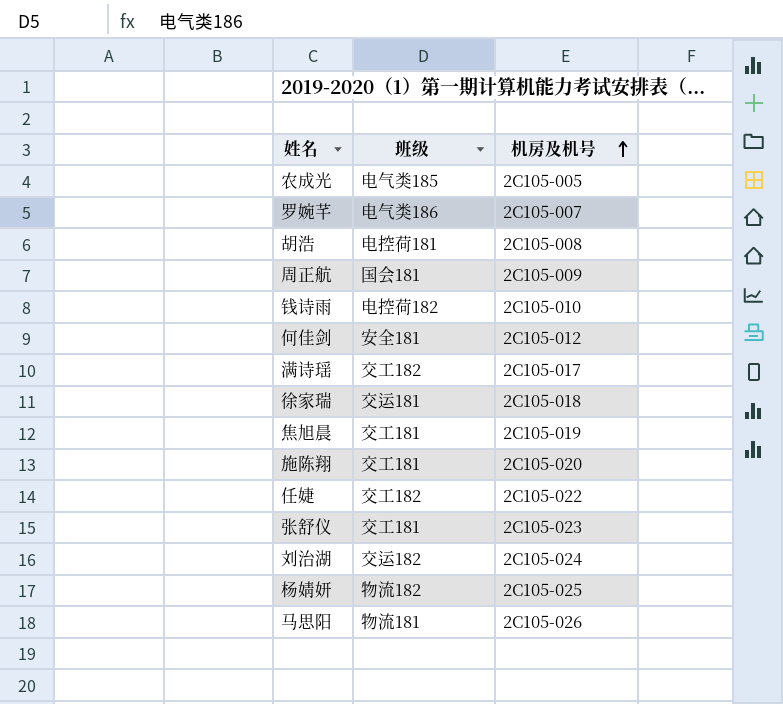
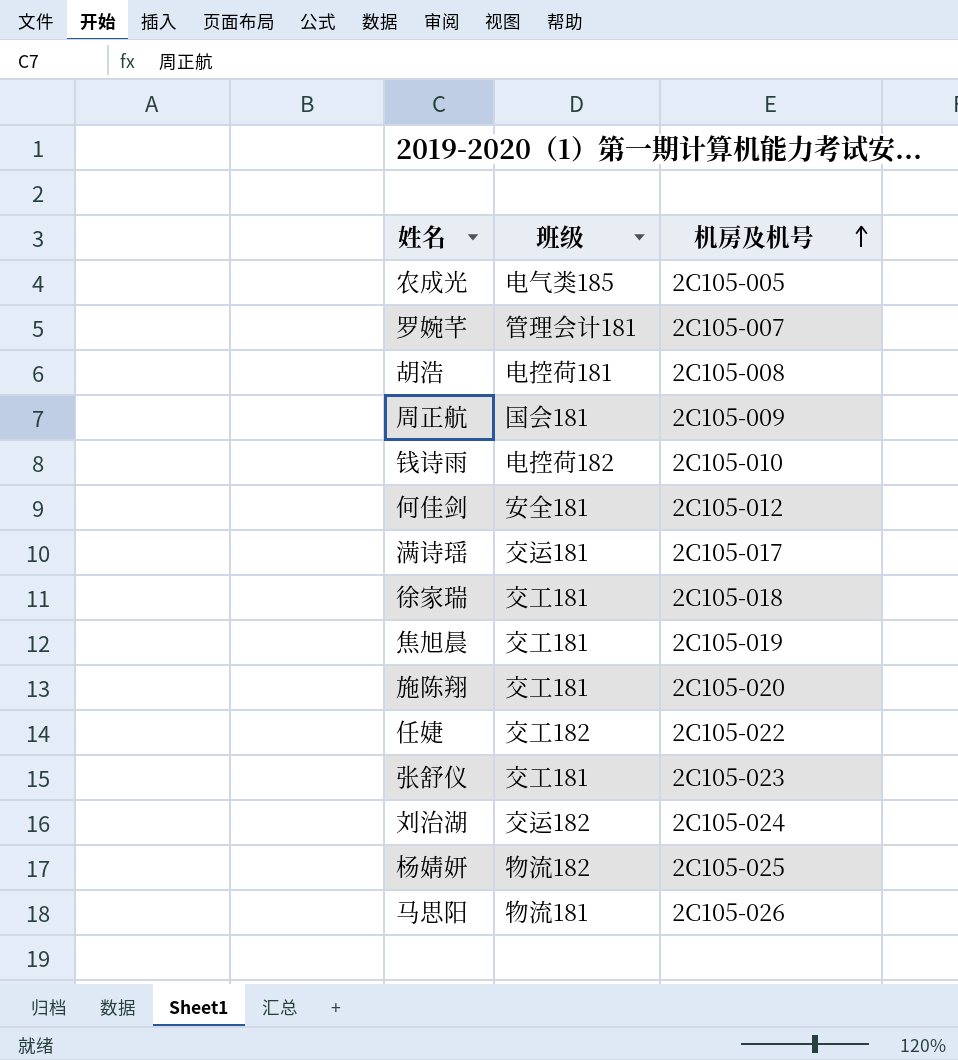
罗婉芊 | 班级: 电气类186 -> 管理会计181
满诗瑶 | 班级: 交工182 -> 交运181
徐家瑞 | 班级: 交运181 -> 交工181

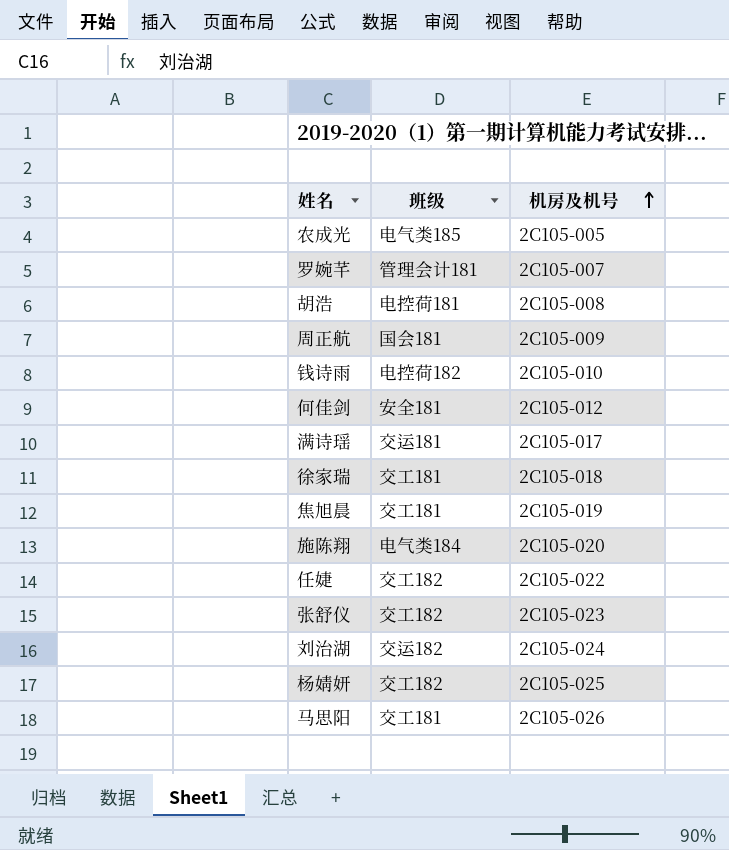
施陈翔 | 班级: 交工181 -> 电气类184
张舒仪 | 班级: 交工181 -> 交工182
杨婧妍 | 班级: 物流182 -> 交工182
马思阳 | 班级: 物流181 -> 交工181

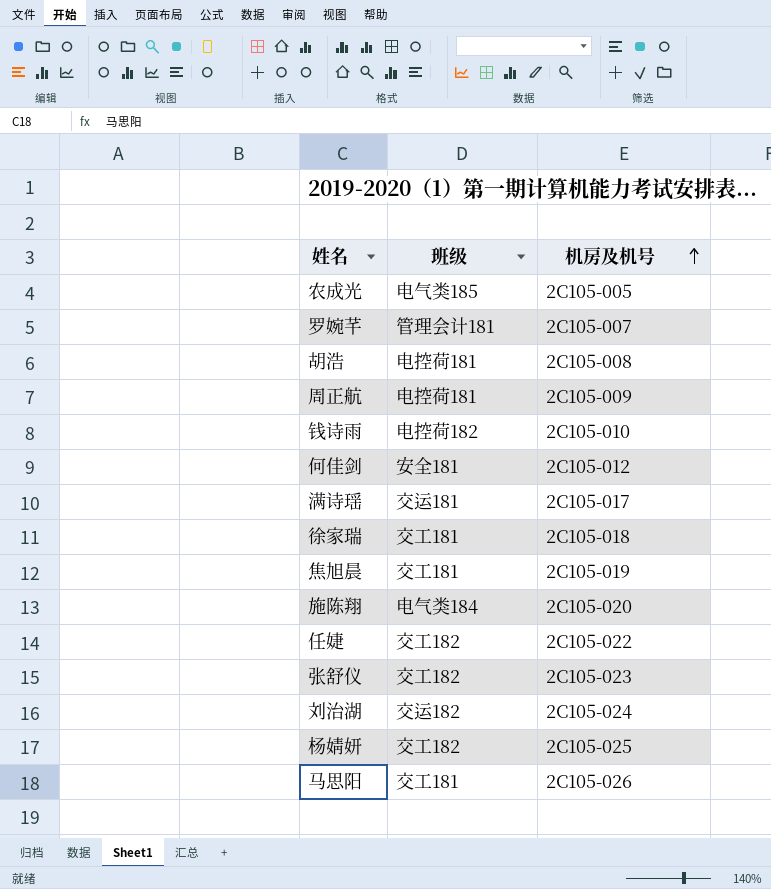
周正航 | 班级: 国会181 -> 电控荷181

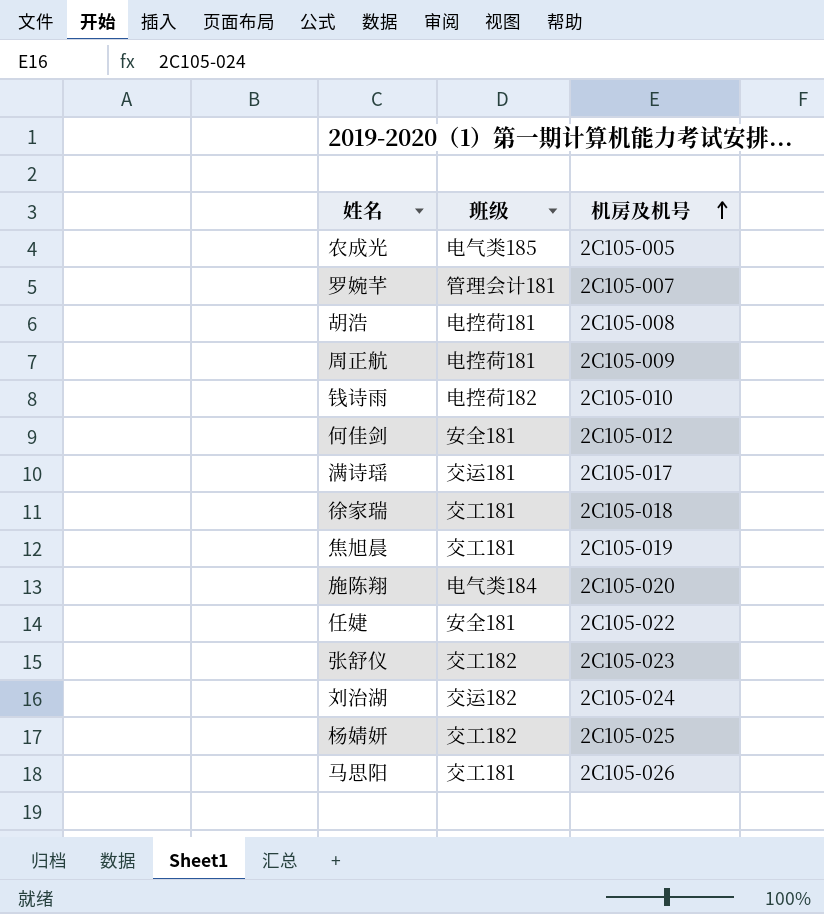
任婕 | 班级: 交工182 -> 安全181

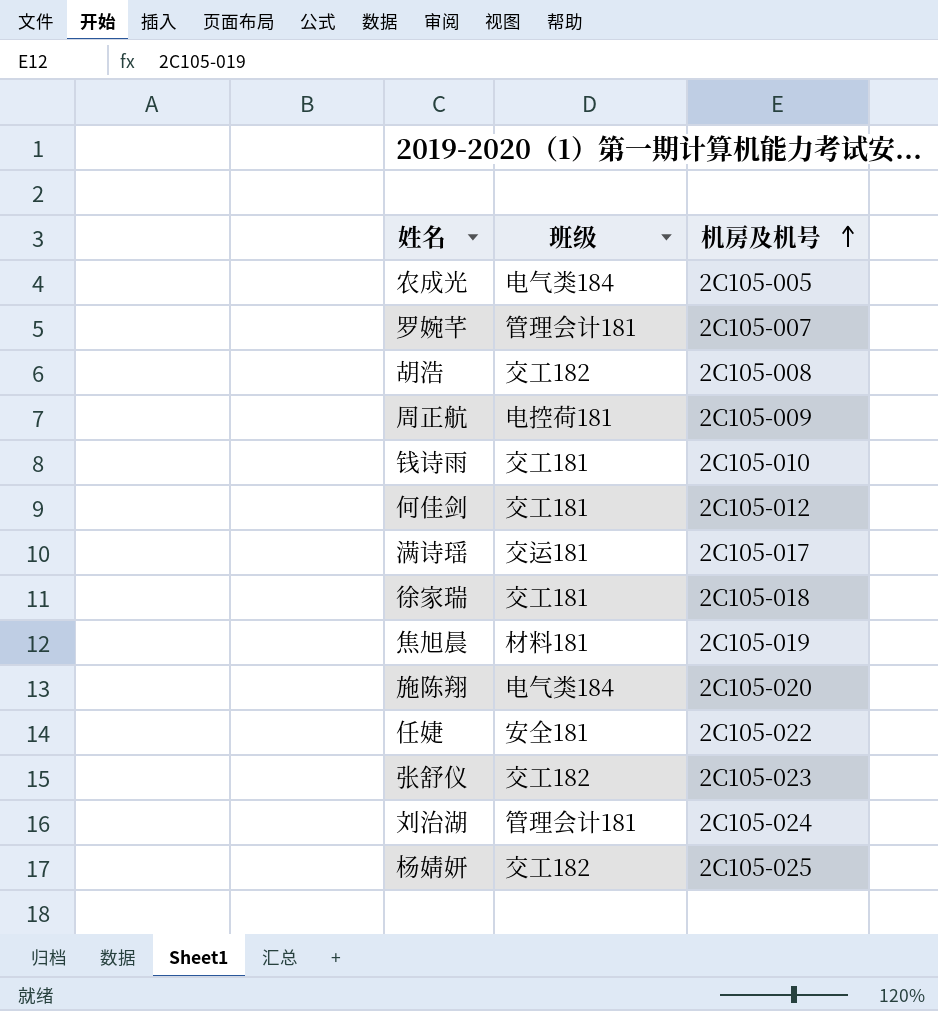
row 马思阳: 交工181 | 2C105-026 -> none
农成光 | 班级: 电气类185 -> 电气类184
胡浩 | 班级: 电控荷181 -> 交工182
钱诗雨 | 班级: 电控荷182 -> 交工181
何佳剑 | 班级: 安全181 -> 交工181
焦旭晨 | 班级: 交工181 -> 材料181
刘治湖 | 班级: 交运182 -> 管理会计181

